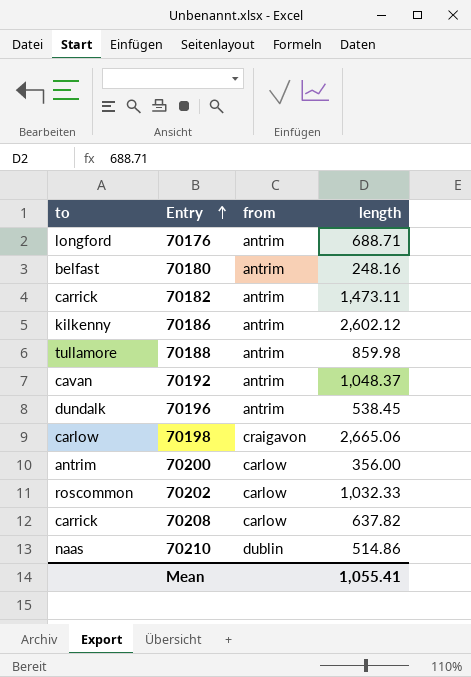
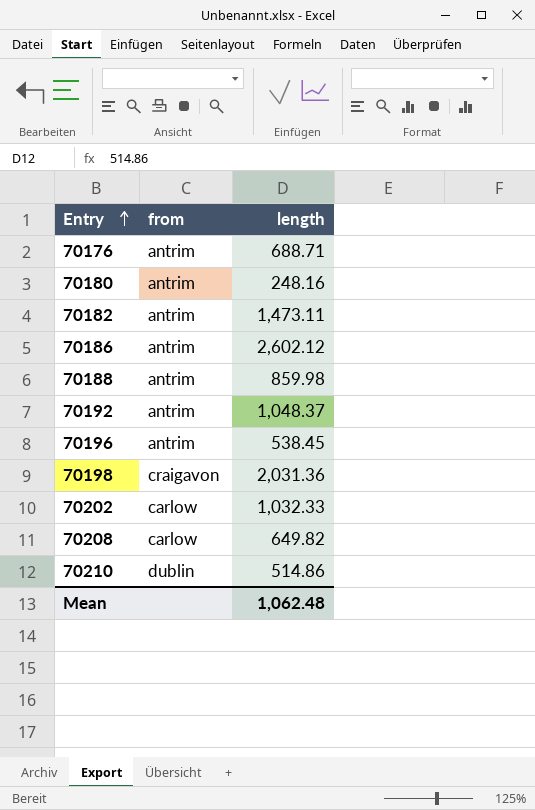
column to | position: 1 -> none
row 70200: antrim | carlow | 356.00 -> none
70198 | length: 2,665.06 -> 2,031.36
70208 | length: 637.82 -> 649.82
Mean | length: 1,055.41 -> 1,062.48

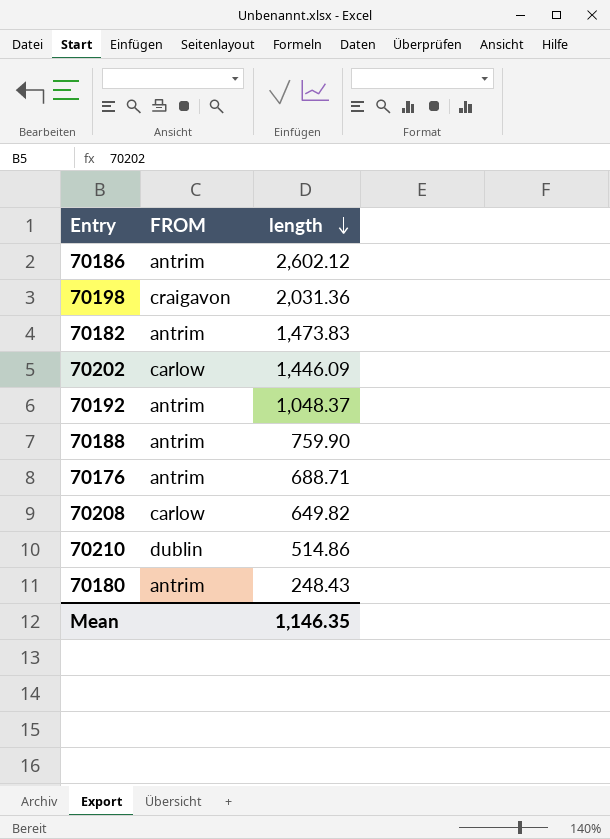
row order: Entry ascending -> length descending
column name: from -> FROM
row 70196: antrim | 538.45 -> none
70182 | length: 1,473.11 -> 1,473.83
70202 | length: 1,032.33 -> 1,446.09
70188 | length: 859.98 -> 759.90
70180 | length: 248.16 -> 248.43
Mean | length: 1,062.48 -> 1,146.35

